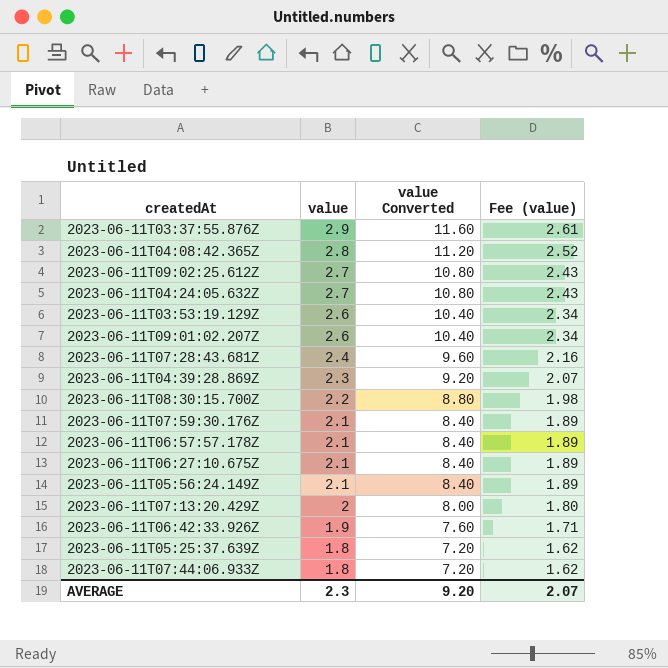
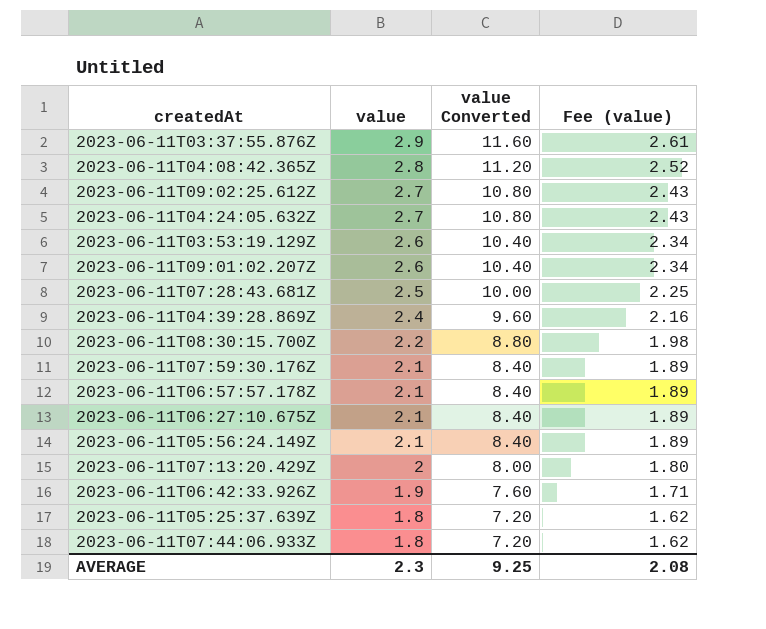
2023-06-11T07:28:43.681Z | value: 2.4 -> 2.5
2023-06-11T07:28:43.681Z | value Converted: 9.60 -> 10.00
2023-06-11T07:28:43.681Z | Fee (value): 2.16 -> 2.25
2023-06-11T04:39:28.869Z | value: 2.3 -> 2.4
2023-06-11T04:39:28.869Z | value Converted: 9.20 -> 9.60
2023-06-11T04:39:28.869Z | Fee (value): 2.07 -> 2.16
AVERAGE | value Converted: 9.20 -> 9.25
AVERAGE | Fee (value): 2.07 -> 2.08

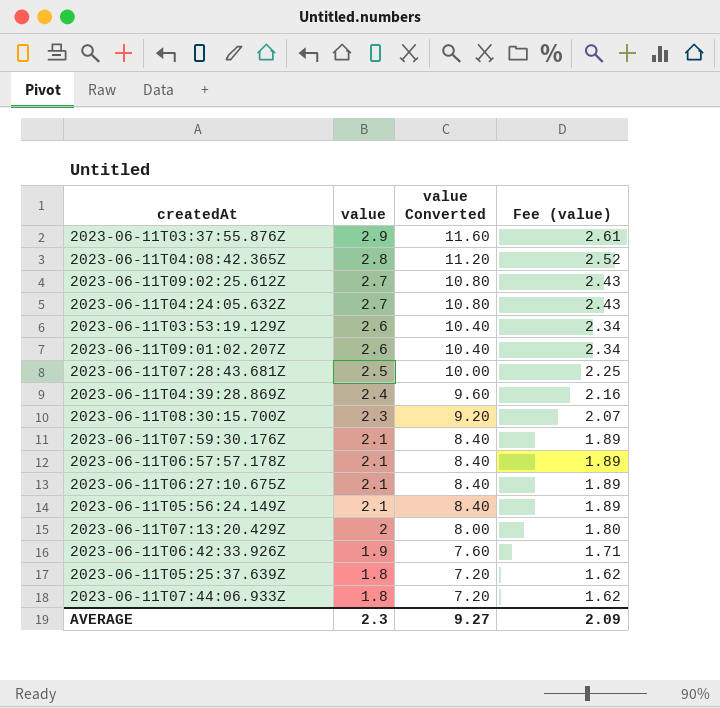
2023-06-11T08:30:15.700Z | value: 2.2 -> 2.3
2023-06-11T08:30:15.700Z | value Converted: 8.80 -> 9.20
2023-06-11T08:30:15.700Z | Fee (value): 1.98 -> 2.07
AVERAGE | value Converted: 9.25 -> 9.27
AVERAGE | Fee (value): 2.08 -> 2.09

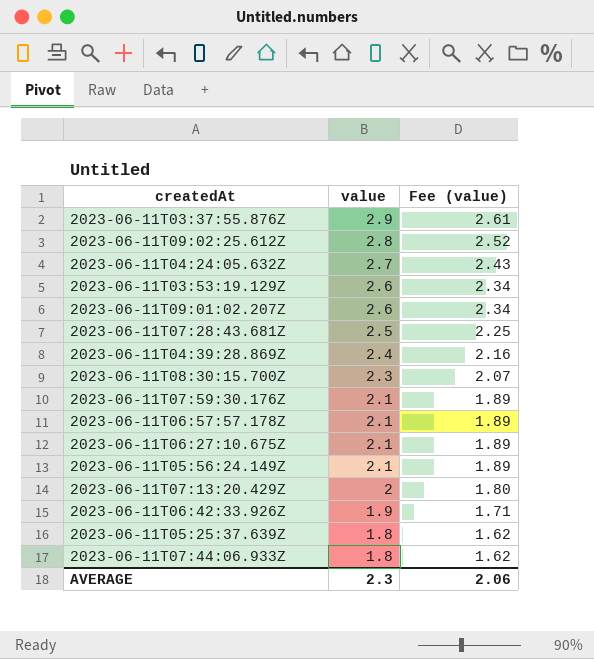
column value Converted | formula: [value] * 4 -> none
row 2023-06-11T04:08:42.365Z: 2.8 | 11.20 | 2.52 -> none
2023-06-11T09:02:25.612Z | value: 2.7 -> 2.8
2023-06-11T09:02:25.612Z | Fee (value): 2.43 -> 2.52
AVERAGE | Fee (value): 2.09 -> 2.06

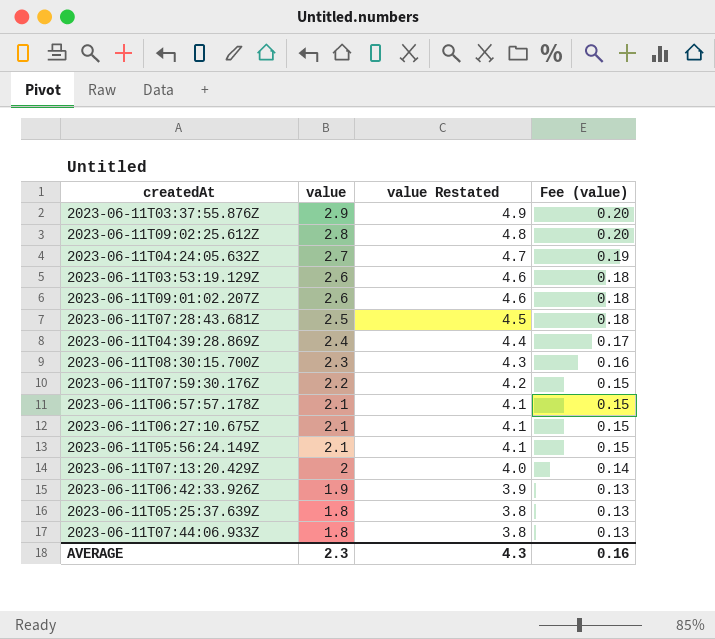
column value Restated | formula: none -> [value] + 2
column Fee (value) | formula: [value] * 0.9 -> [value] * 0.07
2023-06-11T07:59:30.176Z | value: 2.1 -> 2.2
AVERAGE | Fee (value): 2.06 -> 0.16

